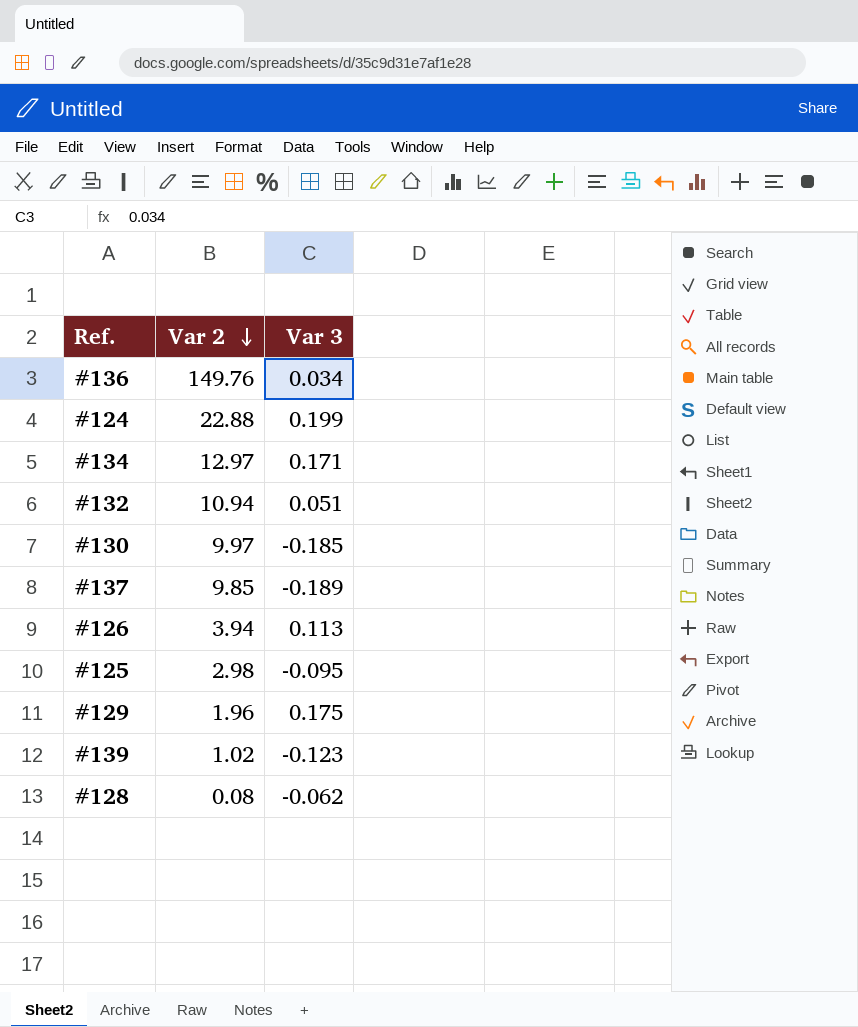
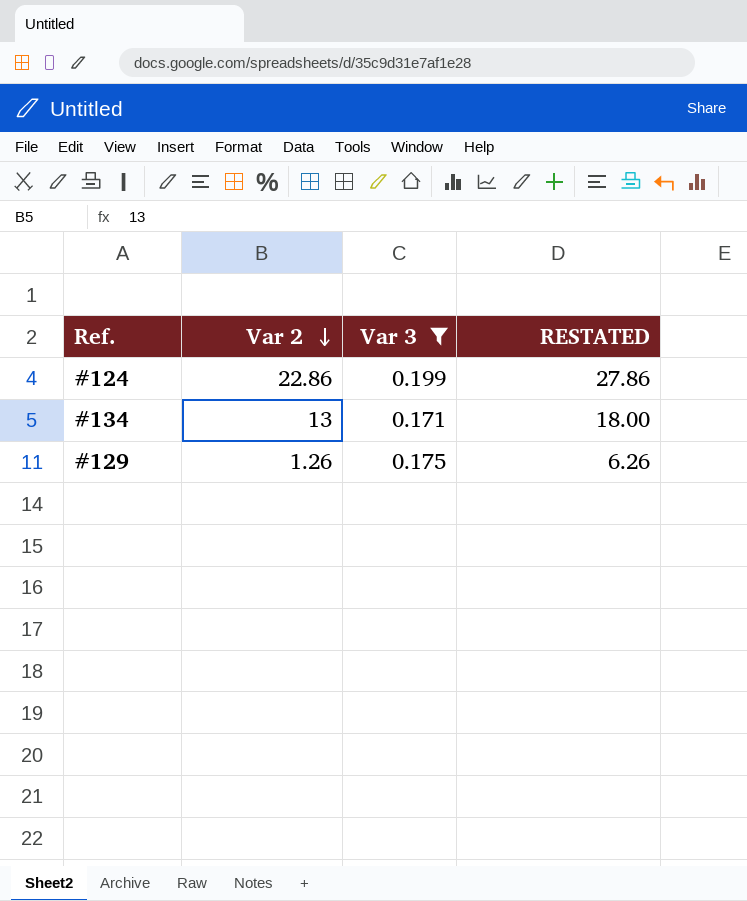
filter: none -> Var 3 >= 0.171
column RESTATED | formula: none -> [Var 2] + 5
#124 | Var 2: 22.88 -> 22.86
#134 | Var 2: 12.97 -> 13
#129 | Var 2: 1.96 -> 1.26

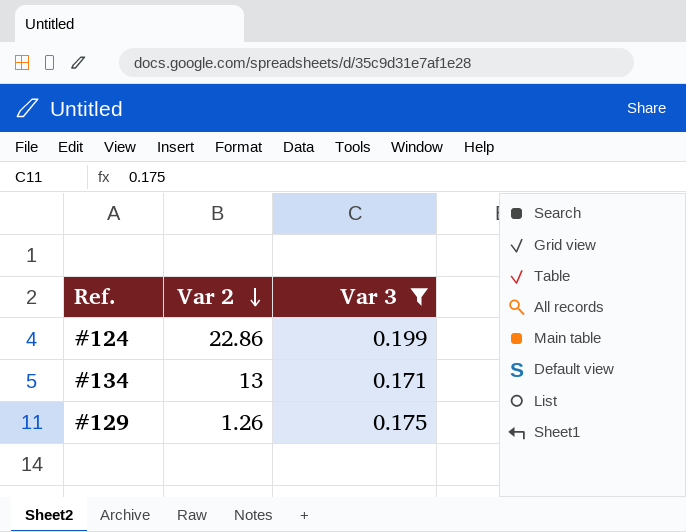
column RESTATED | formula: [Var 2] + 5 -> none

